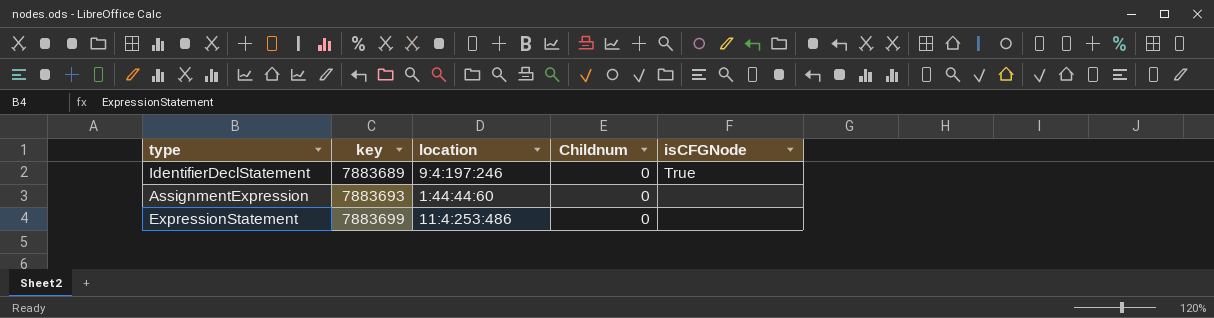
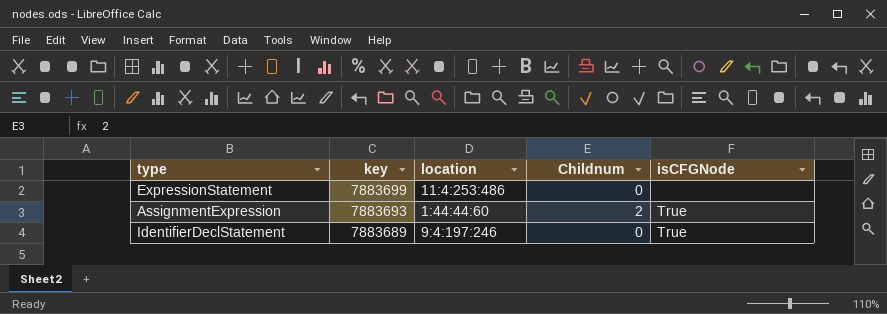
row order: key ascending -> key descending
AssignmentExpression | Childnum: 0 -> 2
AssignmentExpression | isCFGNode: none -> True

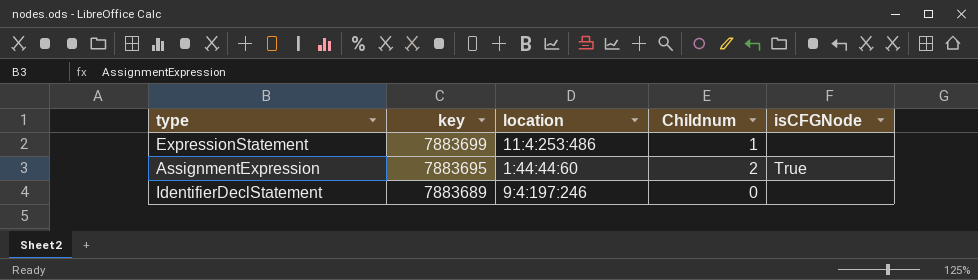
ExpressionStatement | Childnum: 0 -> 1
AssignmentExpression | key: 7883693 -> 7883695
IdentifierDeclStatement | isCFGNode: True -> none

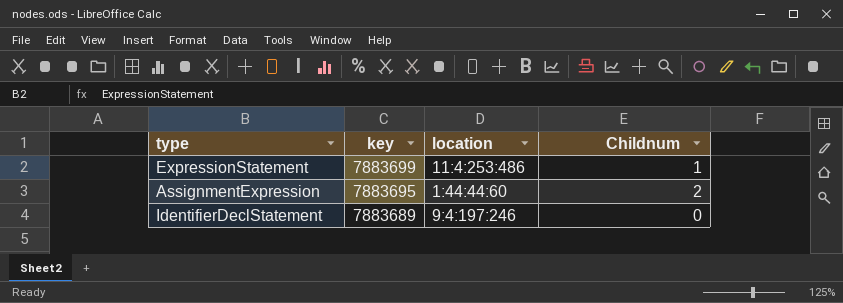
column isCFGNode | position: 5 -> none

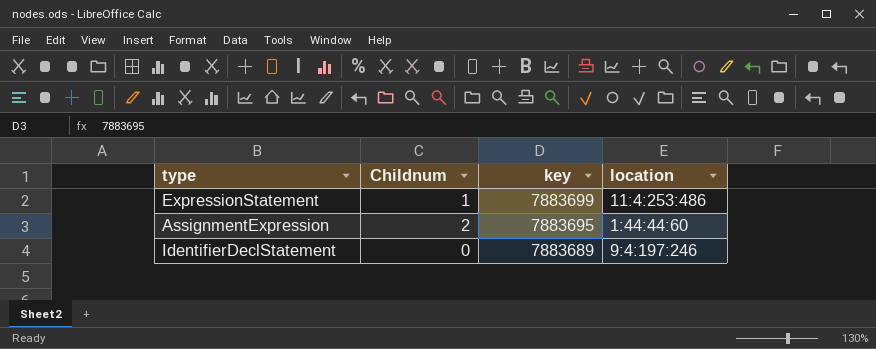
column Childnum | position: 4 -> 2

